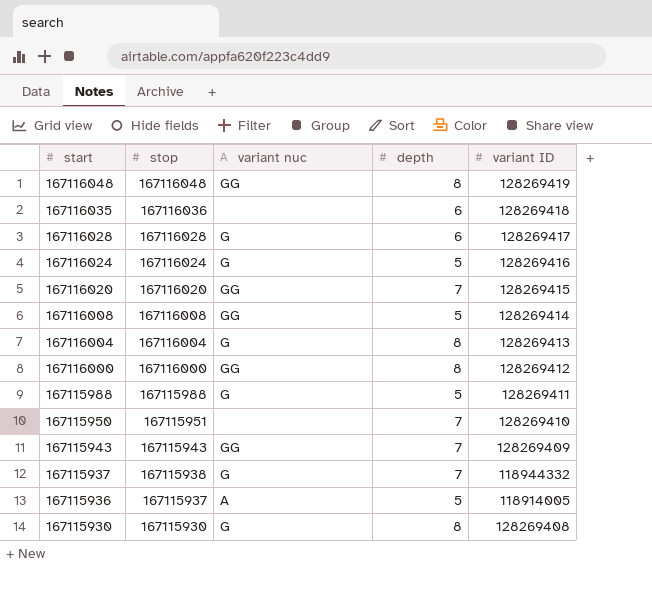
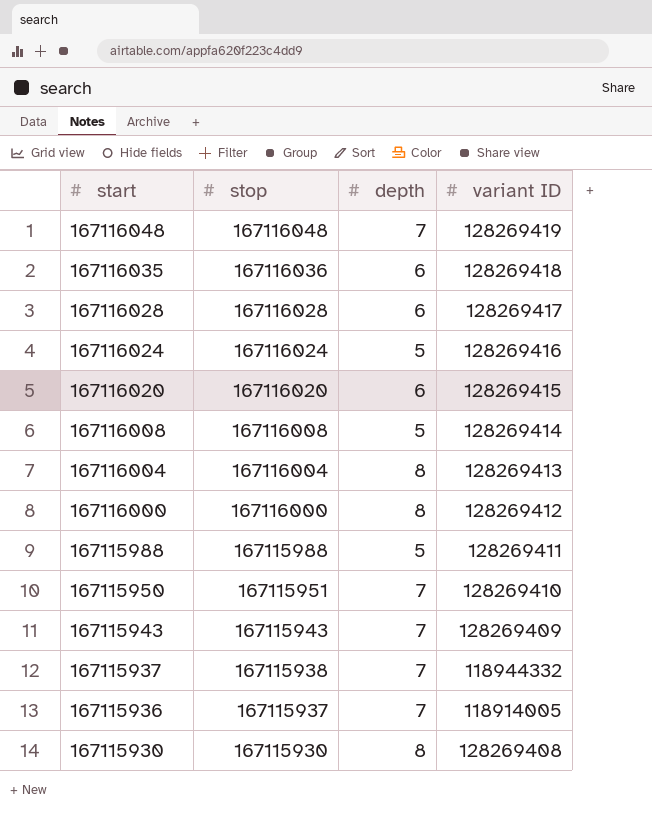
column variant nuc | position: 3 -> none
167116048 | depth: 8 -> 7
167116020 | depth: 7 -> 6
167115936 | depth: 5 -> 7

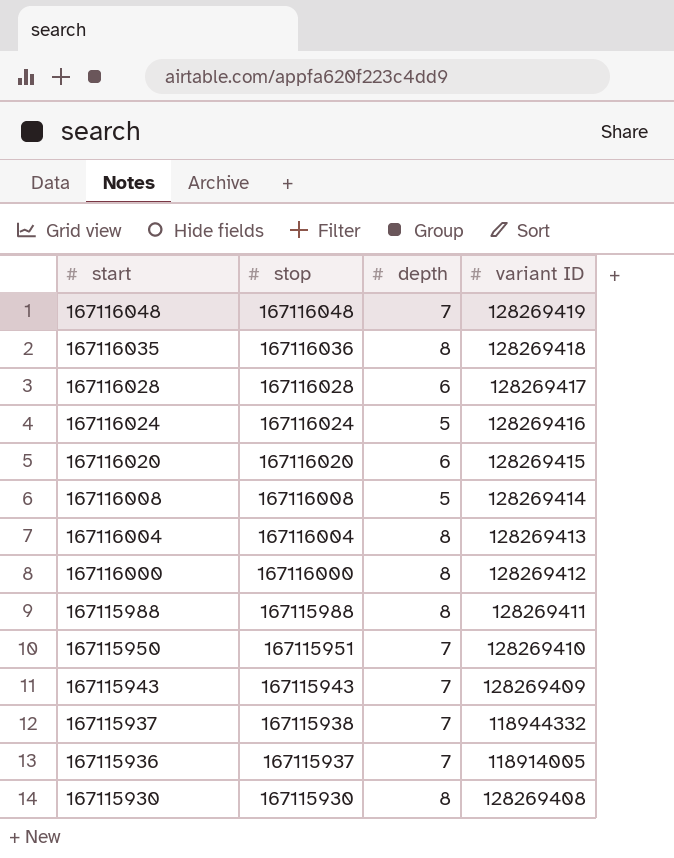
167116035 | depth: 6 -> 8
167115988 | depth: 5 -> 8

